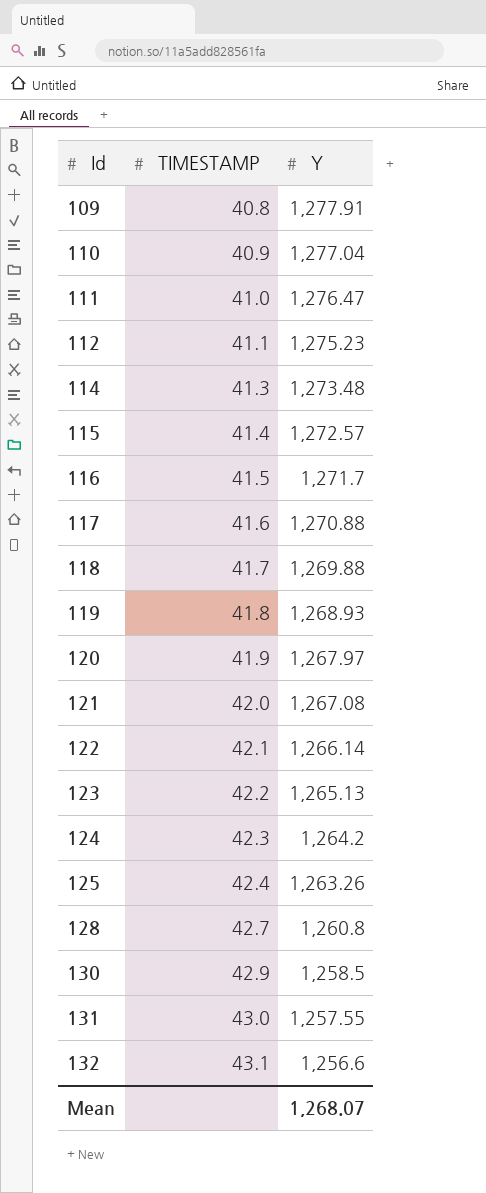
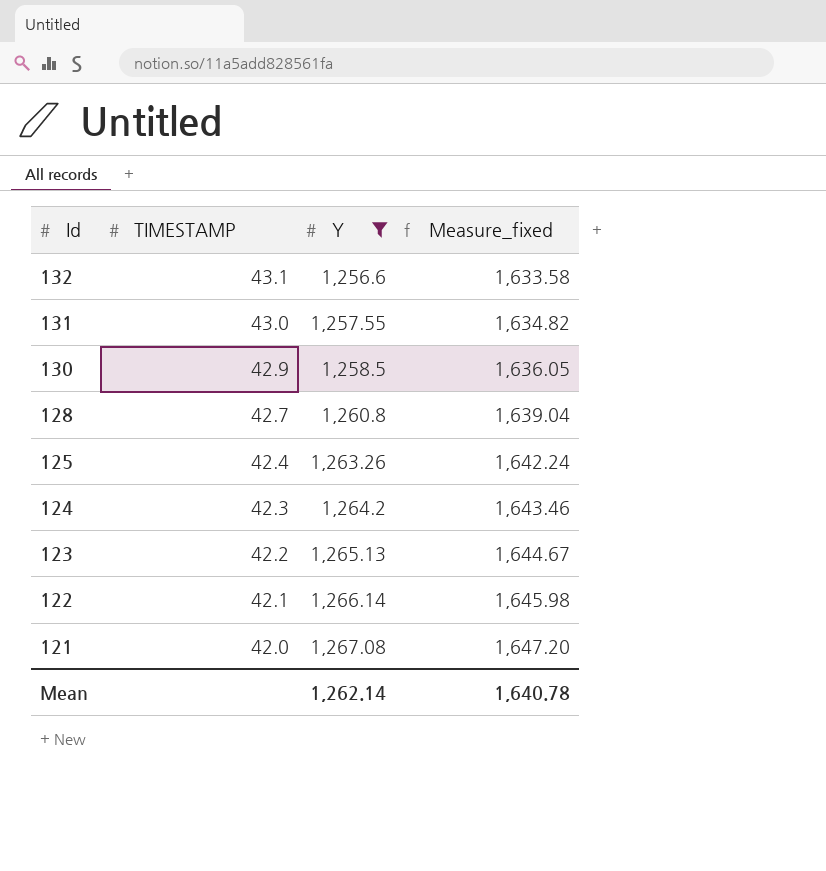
filter: none -> Y <= 1,267.08
row order: Id ascending -> Id descending
column Measure_fixed | formula: none -> [Y] * 1.3
Mean | Y: 1,268.07 -> 1,262.14

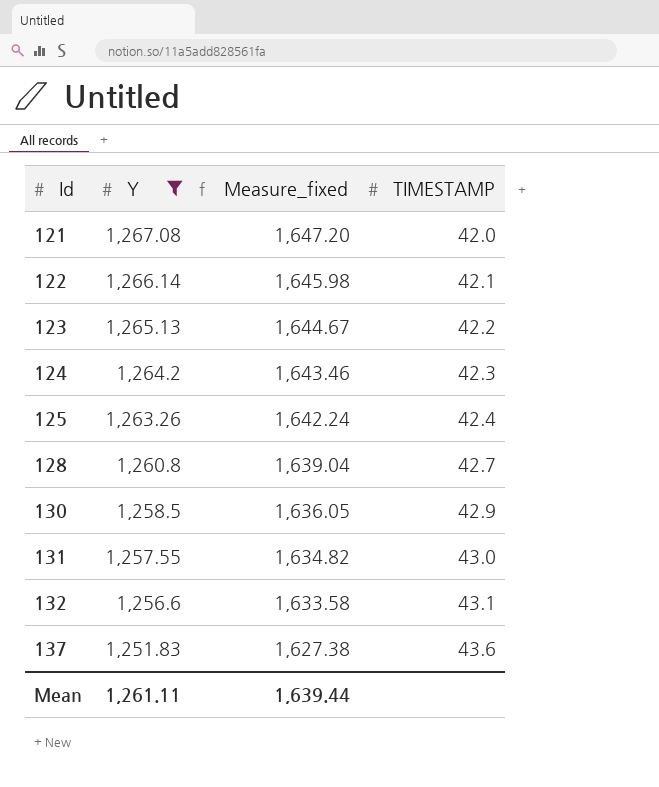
row order: Id descending -> Id ascending
column TIMESTAMP | position: 2 -> 4
row 137: none -> 1,251.83 | 1,627.38 | 43.6
Mean | Y: 1,262.14 -> 1,261.11
Mean | Measure_fixed: 1,640.78 -> 1,639.44

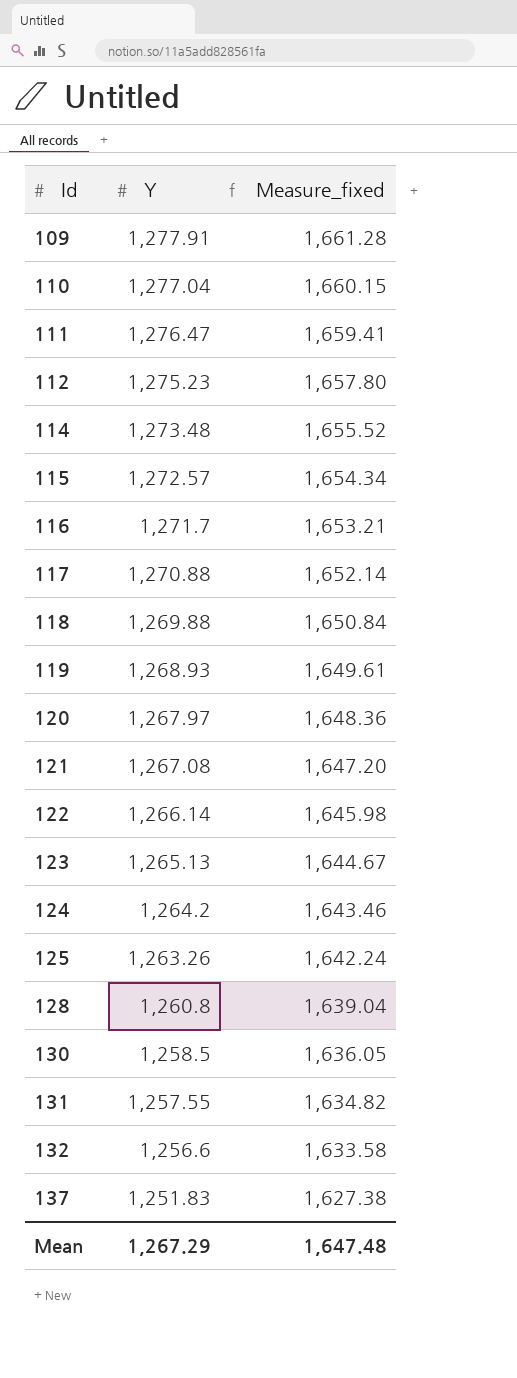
filter: Y <= 1,267.08 -> none
column TIMESTAMP | position: 4 -> none
Mean | Y: 1,261.11 -> 1,267.29
Mean | Measure_fixed: 1,639.44 -> 1,647.48

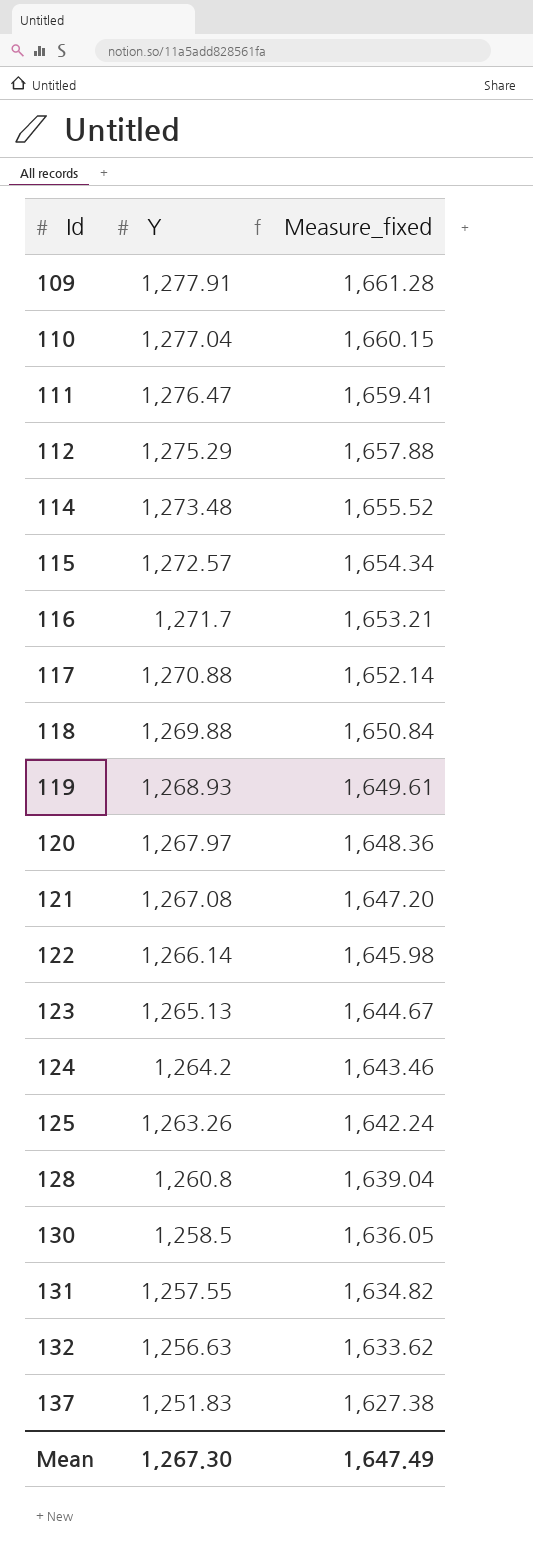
112 | Y: 1,275.23 -> 1,275.29
112 | Measure_fixed: 1,657.80 -> 1,657.88
132 | Y: 1,256.6 -> 1,256.63
132 | Measure_fixed: 1,633.58 -> 1,633.62
Mean | Y: 1,267.29 -> 1,267.30
Mean | Measure_fixed: 1,647.48 -> 1,647.49

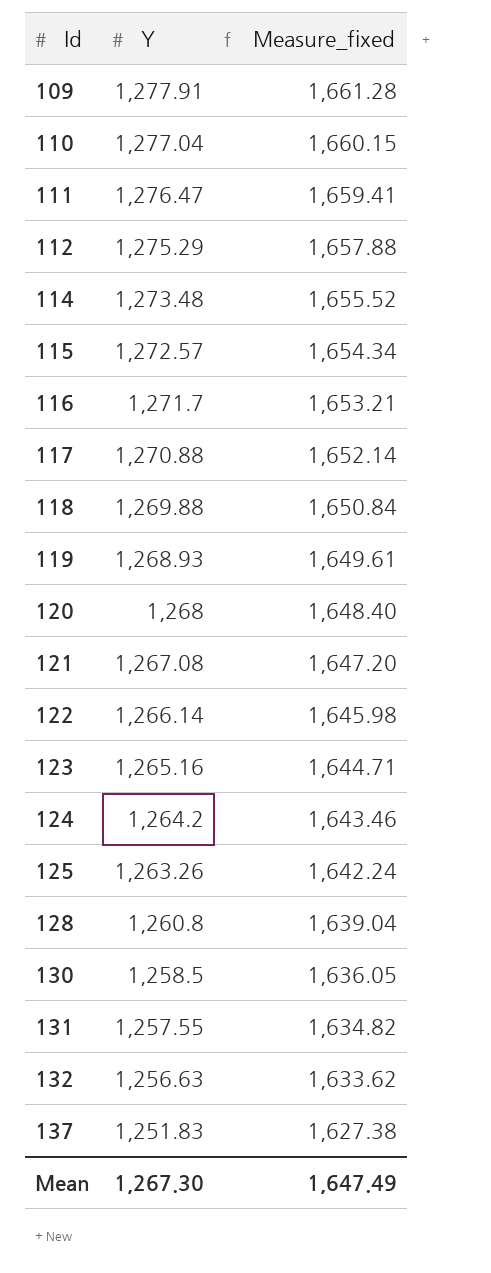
120 | Y: 1,267.97 -> 1,268
120 | Measure_fixed: 1,648.36 -> 1,648.40
123 | Y: 1,265.13 -> 1,265.16
123 | Measure_fixed: 1,644.67 -> 1,644.71

